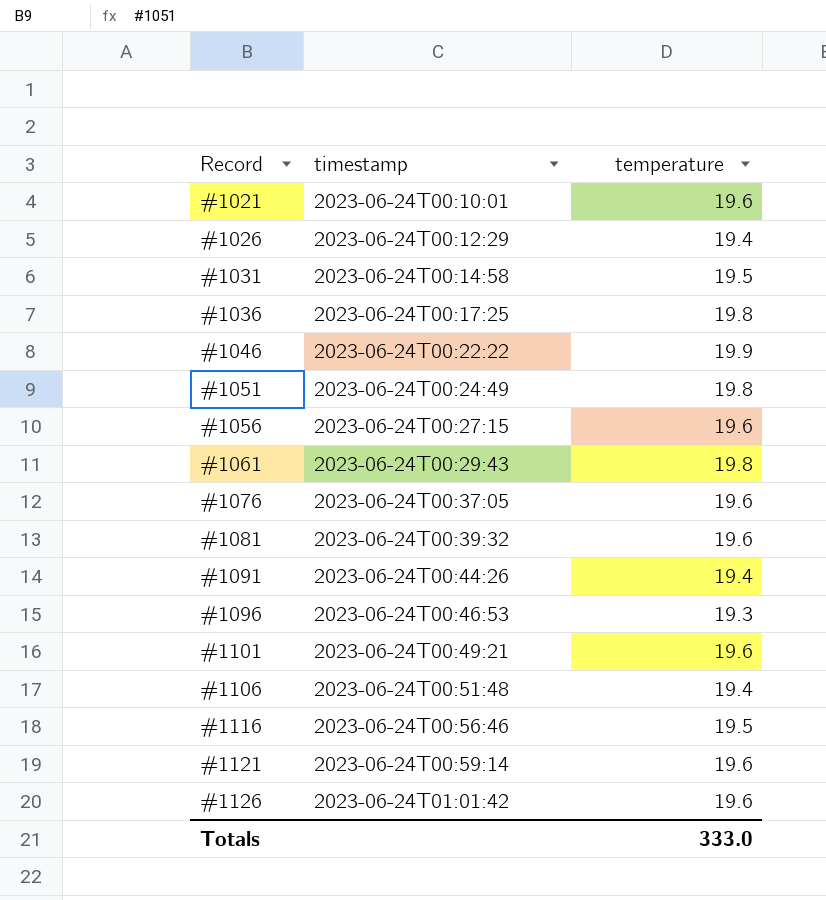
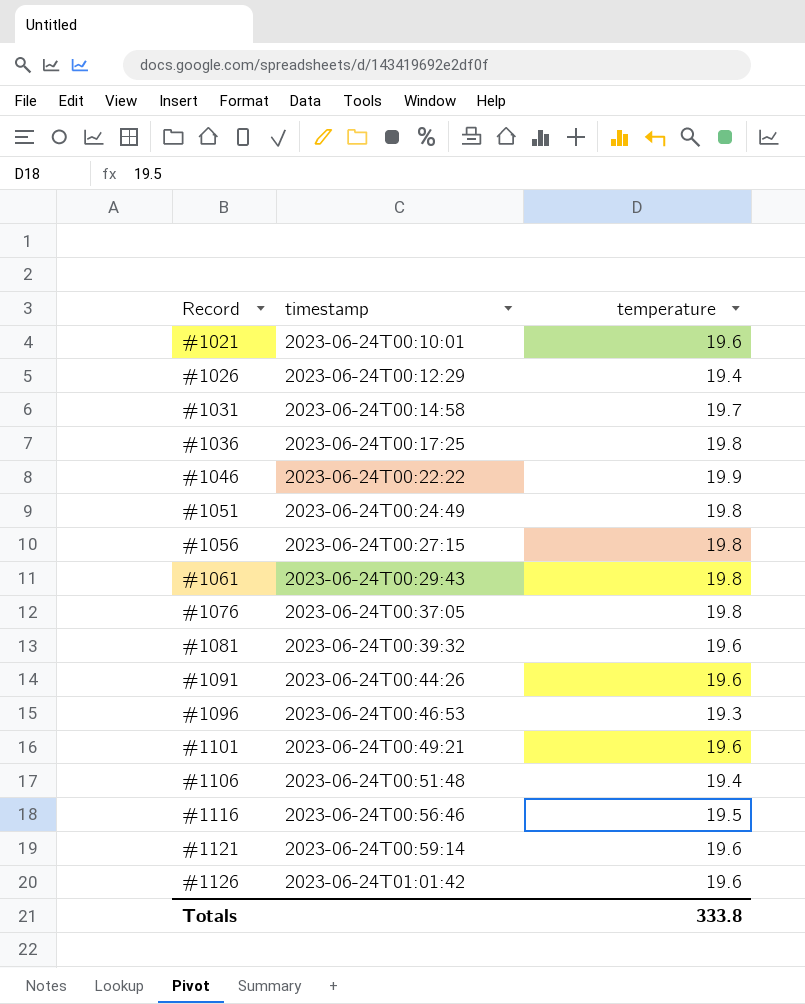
#1031 | temperature: 19.5 -> 19.7
#1056 | temperature: 19.6 -> 19.8
#1076 | temperature: 19.6 -> 19.8
#1091 | temperature: 19.4 -> 19.6
Totals | temperature: 333.0 -> 333.8

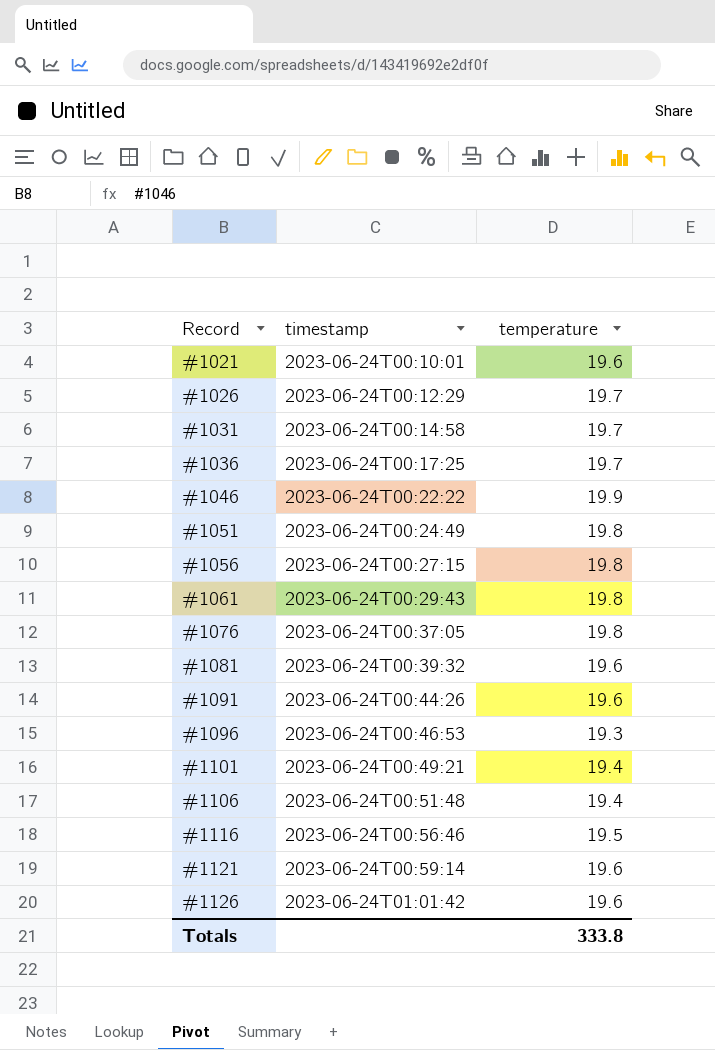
#1026 | temperature: 19.4 -> 19.7
#1036 | temperature: 19.8 -> 19.7
#1101 | temperature: 19.6 -> 19.4

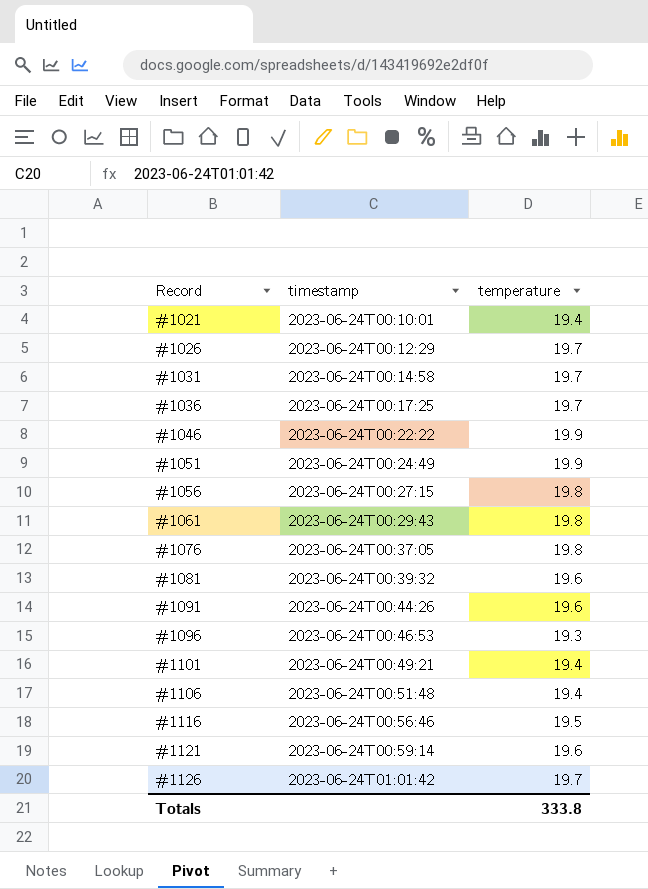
#1021 | temperature: 19.6 -> 19.4
#1051 | temperature: 19.8 -> 19.9
#1126 | temperature: 19.6 -> 19.7

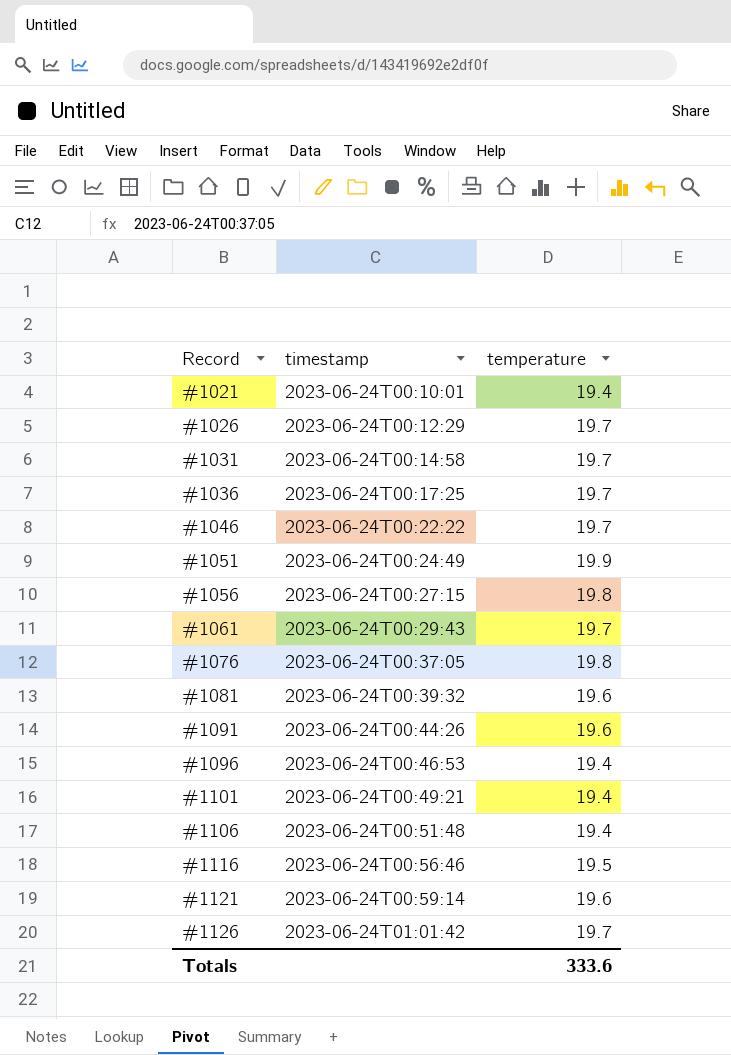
#1046 | temperature: 19.9 -> 19.7
#1061 | temperature: 19.8 -> 19.7
#1096 | temperature: 19.3 -> 19.4
Totals | temperature: 333.8 -> 333.6

